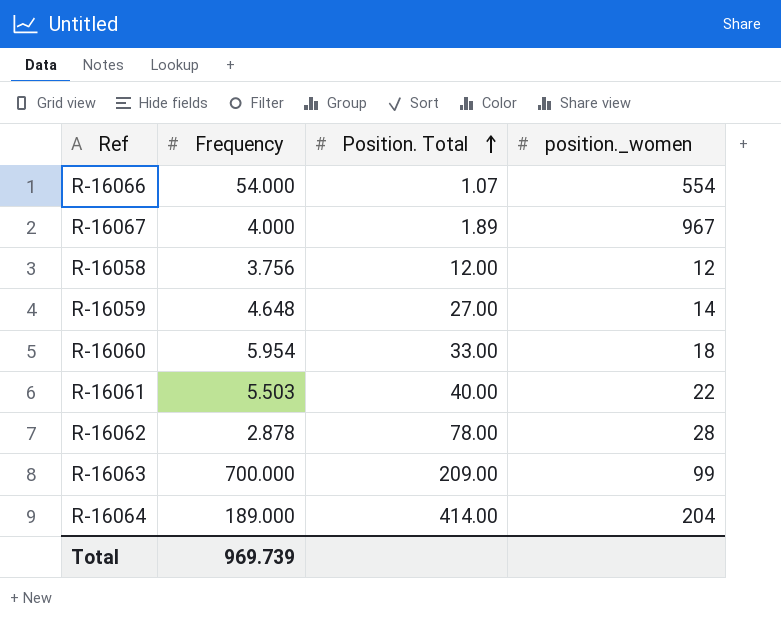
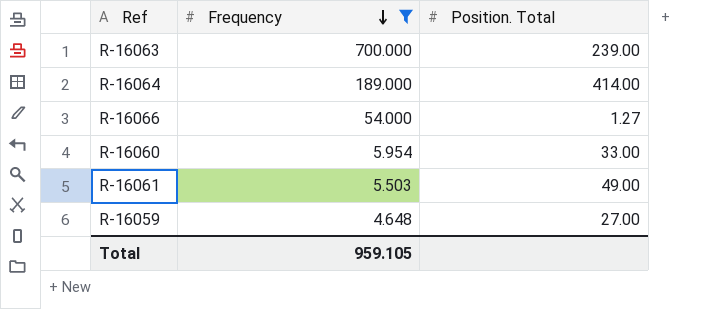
filter: none -> Frequency >= 4.648
row order: Position. Total ascending -> Frequency descending
column position._women | position: 4 -> none
R-16063 | Position. Total: 209.00 -> 239.00
R-16066 | Position. Total: 1.07 -> 1.27
R-16061 | Position. Total: 40.00 -> 49.00
Total | Frequency: 969.739 -> 959.105

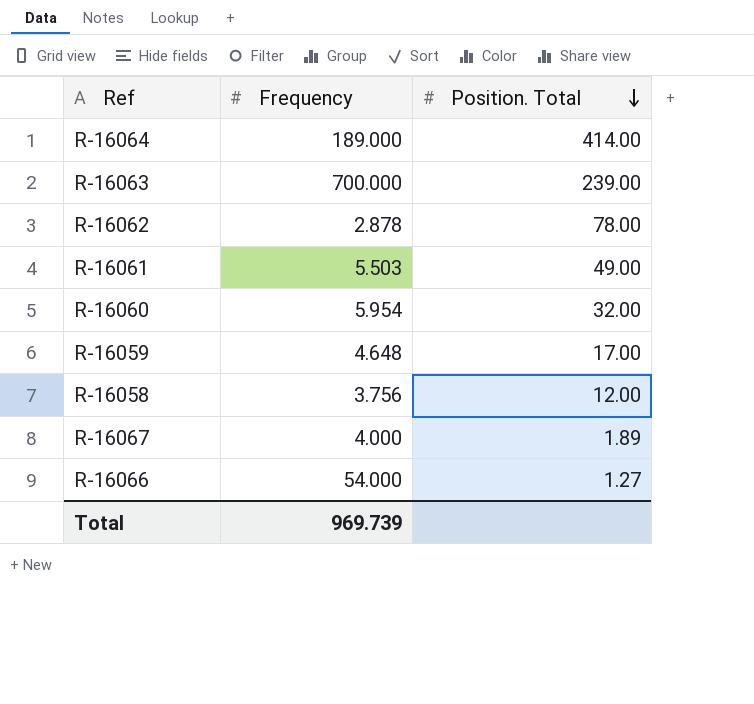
filter: Frequency >= 4.648 -> none
row order: Frequency descending -> Position. Total descending
R-16060 | Position. Total: 33.00 -> 32.00
R-16059 | Position. Total: 27.00 -> 17.00
Total | Frequency: 959.105 -> 969.739

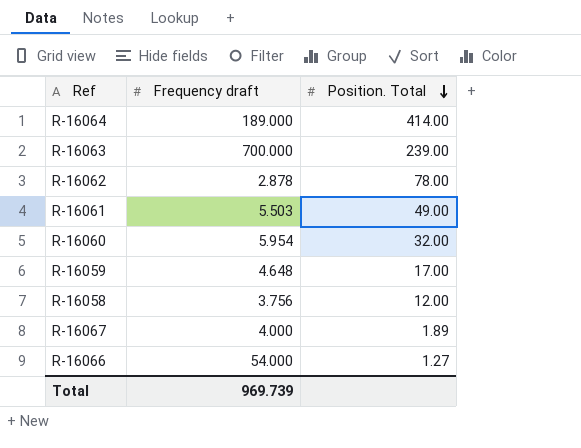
column name: Frequency -> Frequency draft

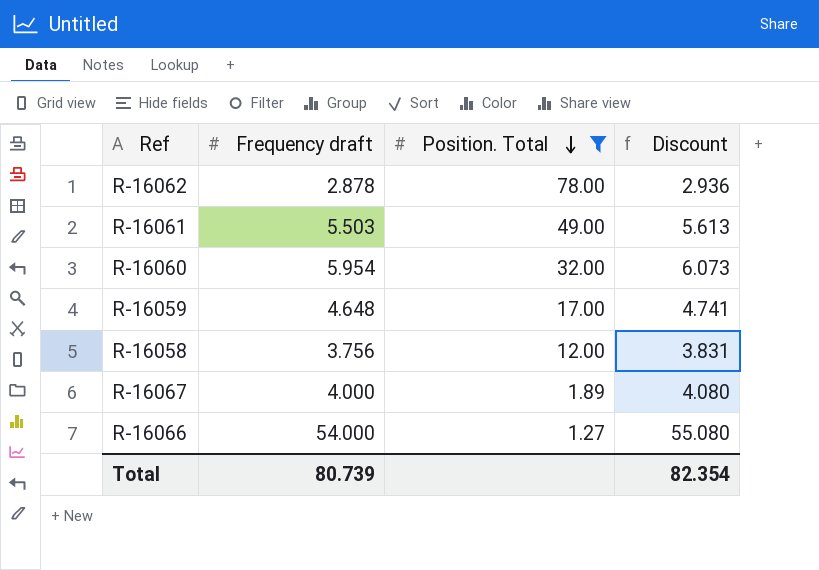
filter: none -> Position. Total <= 78.00
column Discount | formula: none -> [Frequency draft] * 1.02
Total | Frequency draft: 969.739 -> 80.739

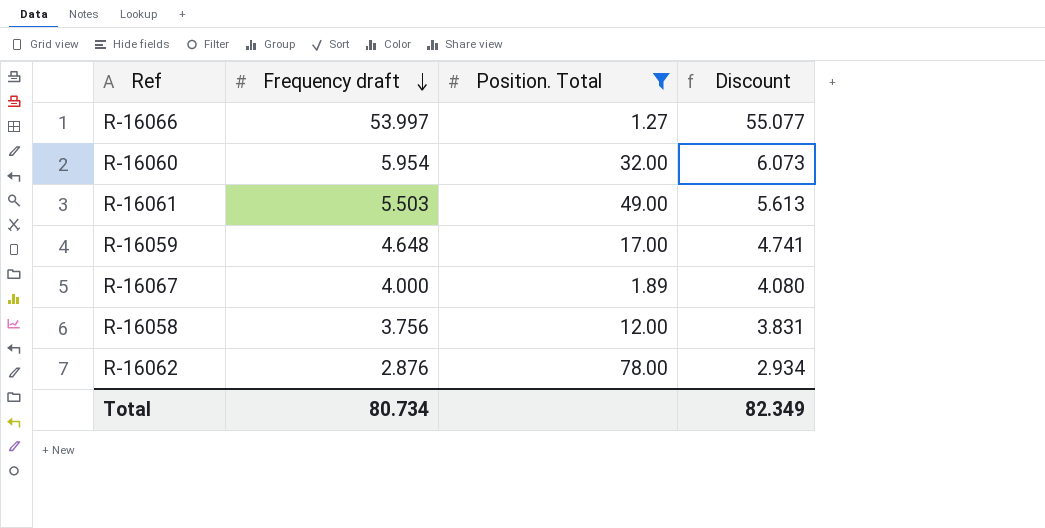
row order: Position. Total descending -> Frequency draft descending
R-16066 | Frequency draft: 54.000 -> 53.997
R-16066 | Discount: 55.080 -> 55.077
R-16062 | Frequency draft: 2.878 -> 2.876
R-16062 | Discount: 2.936 -> 2.934
Total | Frequency draft: 80.739 -> 80.734
Total | Discount: 82.354 -> 82.349

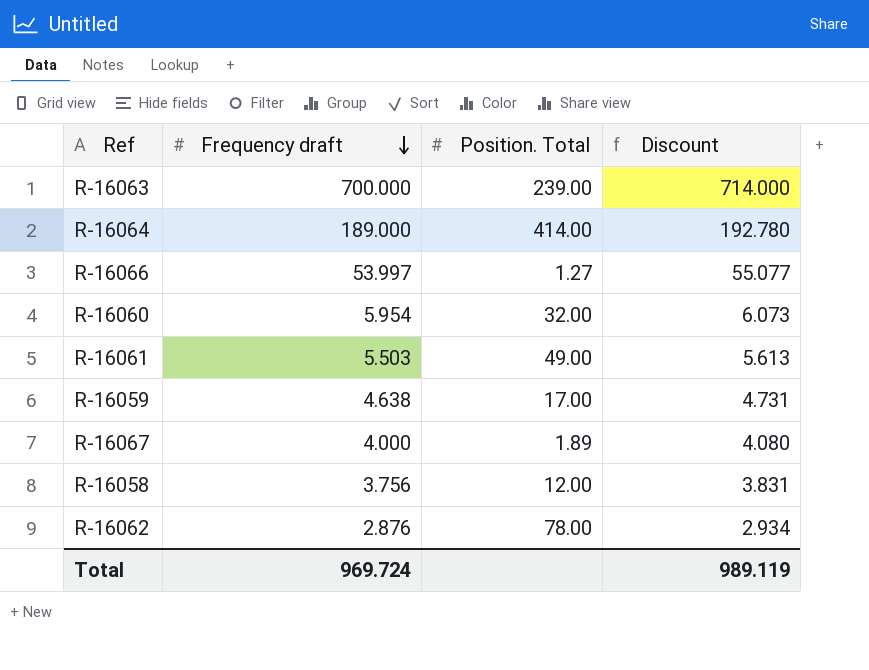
filter: Position. Total <= 78.00 -> none
R-16059 | Frequency draft: 4.648 -> 4.638
R-16059 | Discount: 4.741 -> 4.731
Total | Frequency draft: 80.734 -> 969.724
Total | Discount: 82.349 -> 989.119

